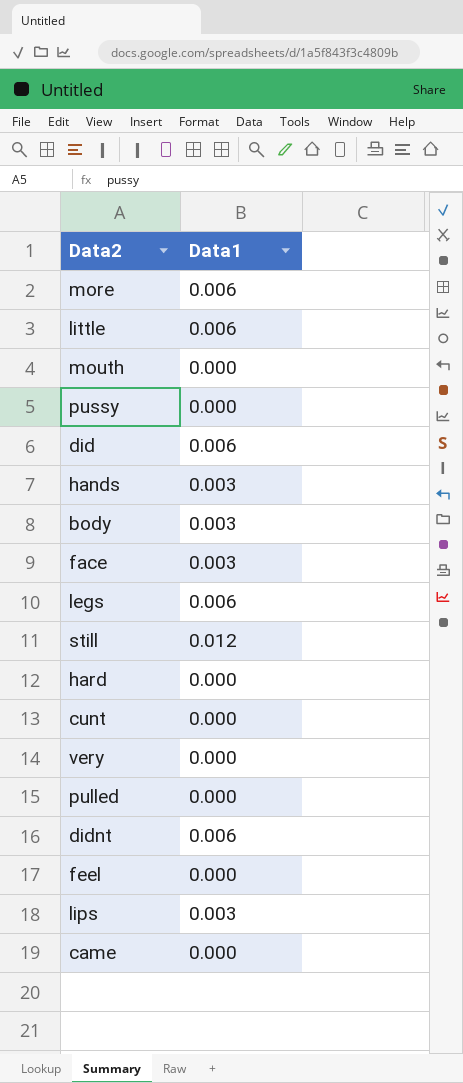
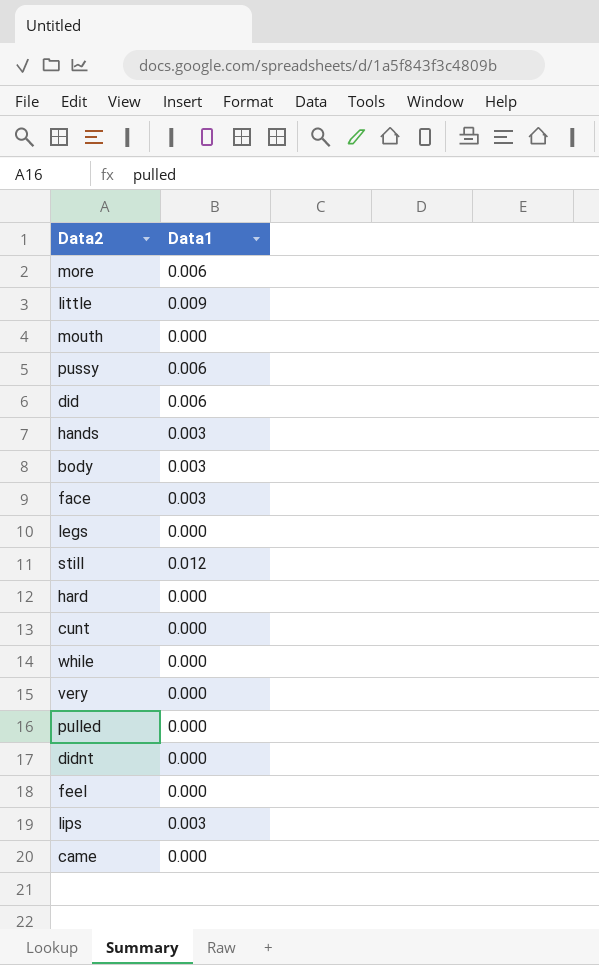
little | Data1: 0.006 -> 0.009
pussy | Data1: 0.000 -> 0.006
legs | Data1: 0.006 -> 0.000
row while: none -> 0.000
didnt | Data1: 0.006 -> 0.000

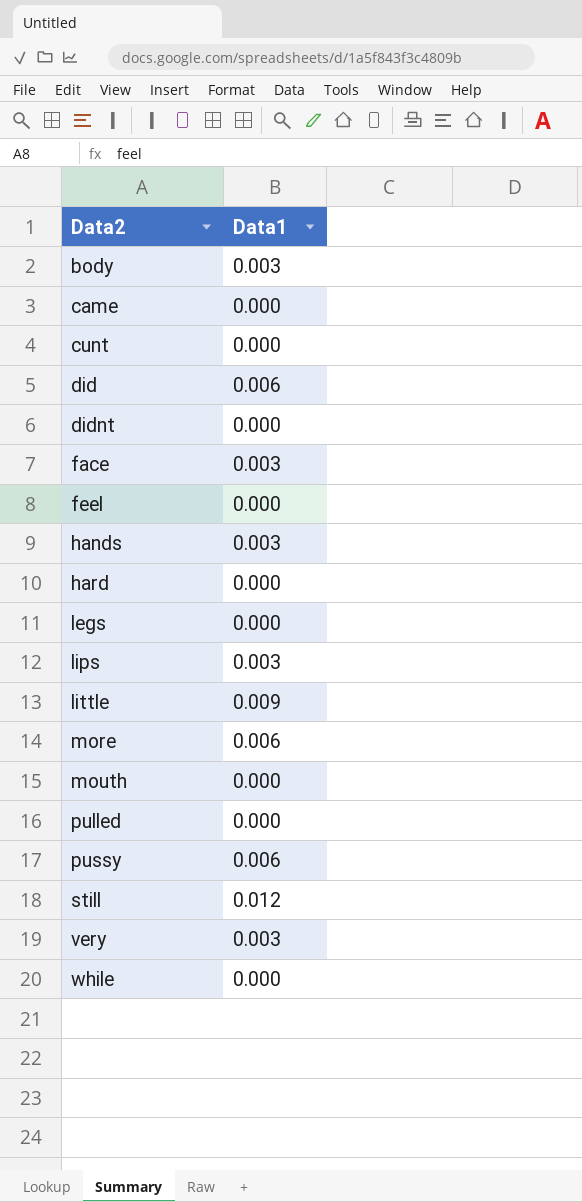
row order: none -> Data2 ascending
very | Data1: 0.000 -> 0.003

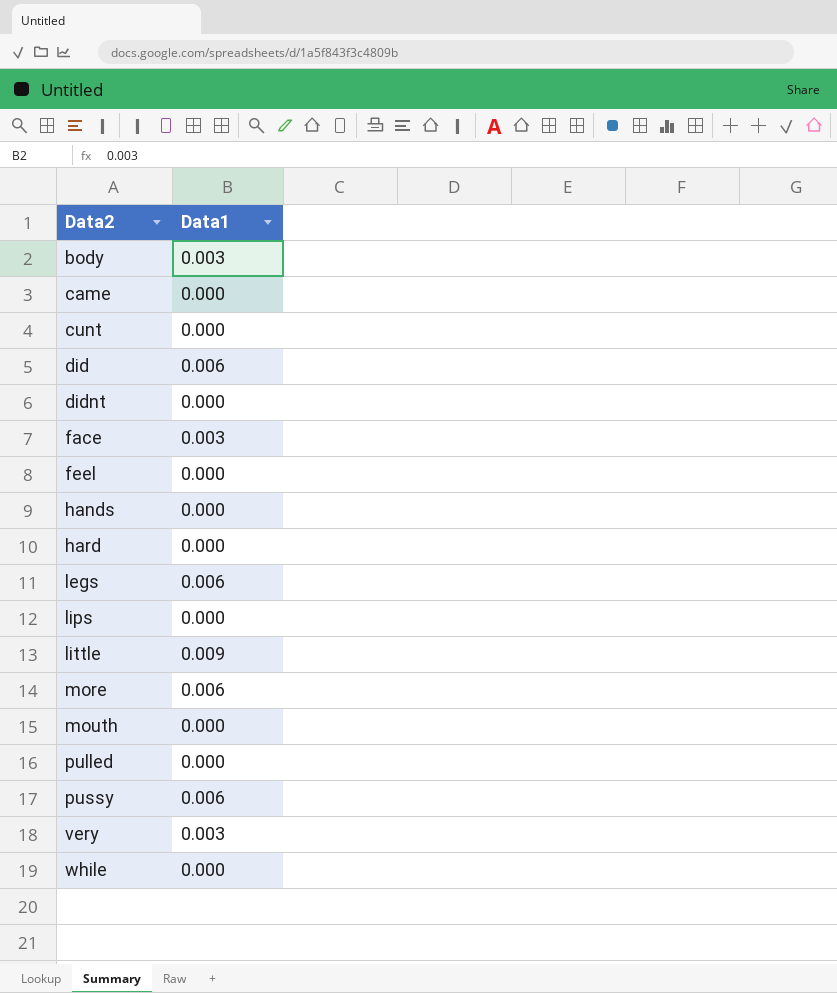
row still: 0.012 -> none
hands | Data1: 0.003 -> 0.000
legs | Data1: 0.000 -> 0.006
lips | Data1: 0.003 -> 0.000

